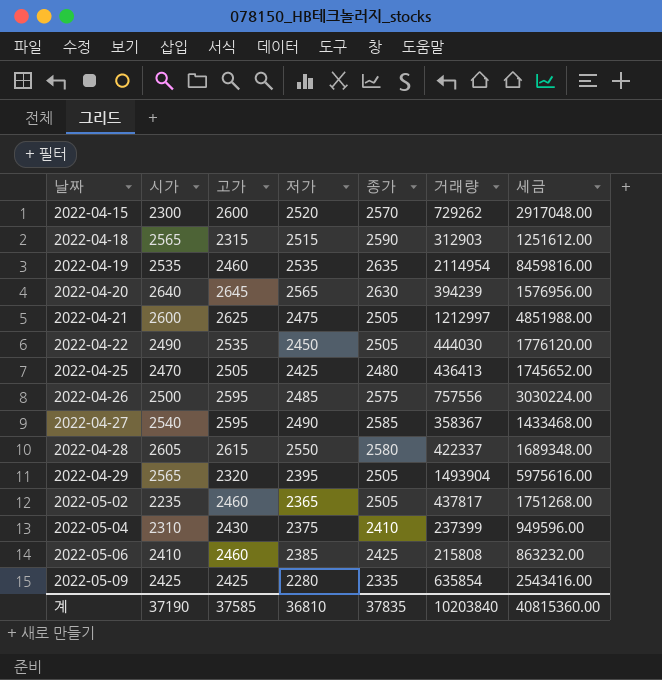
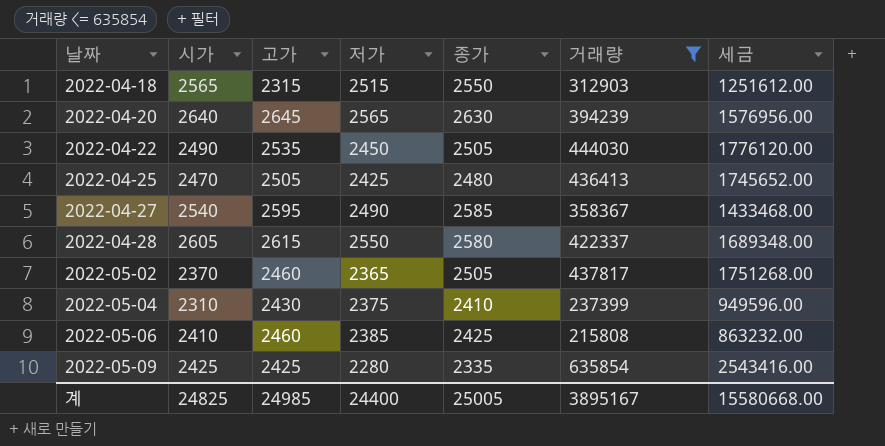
filter: none -> 거래량 <= 635854
2022-04-18 | 종가: 2590 -> 2550
2022-05-02 | 시가: 2235 -> 2370
계 | 시가: 37190 -> 24825
계 | 고가: 37585 -> 24985
계 | 저가: 36810 -> 24400
계 | 종가: 37835 -> 25005
계 | 거래량: 10203840 -> 3895167
계 | 세금: 40815360.00 -> 15580668.00

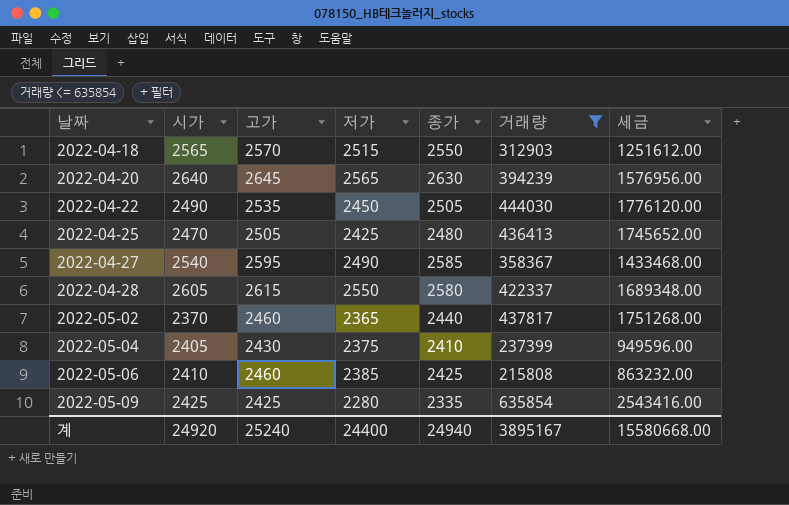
2022-04-18 | 고가: 2315 -> 2570
2022-05-02 | 종가: 2505 -> 2440
2022-05-04 | 시가: 2310 -> 2405
계 | 시가: 24825 -> 24920
계 | 고가: 24985 -> 25240
계 | 종가: 25005 -> 24940

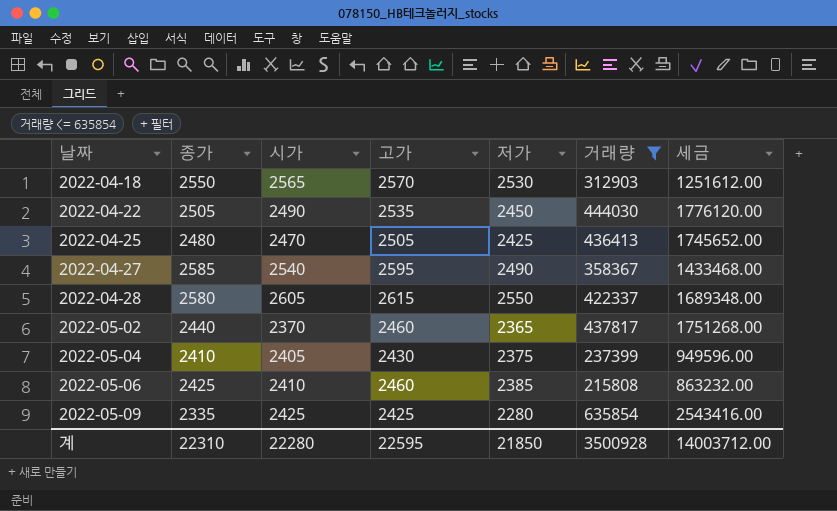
column 종가 | position: 5 -> 2
row 2022-04-20: 2640 | 2645 | 2565 | 2630 | 394239 | 1576956.00 -> none
2022-04-18 | 저가: 2515 -> 2530
계 | 종가: 24940 -> 22310
계 | 시가: 24920 -> 22280
계 | 고가: 25240 -> 22595
계 | 저가: 24400 -> 21850
계 | 거래량: 3895167 -> 3500928
계 | 세금: 15580668.00 -> 14003712.00

